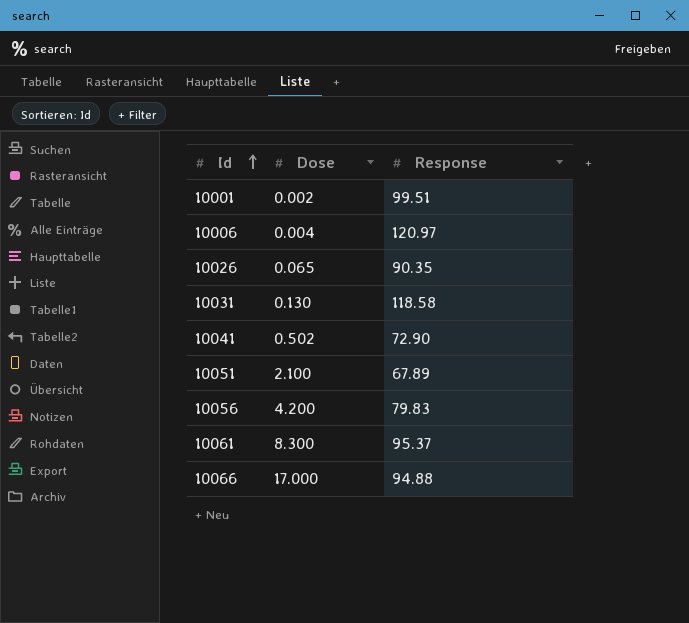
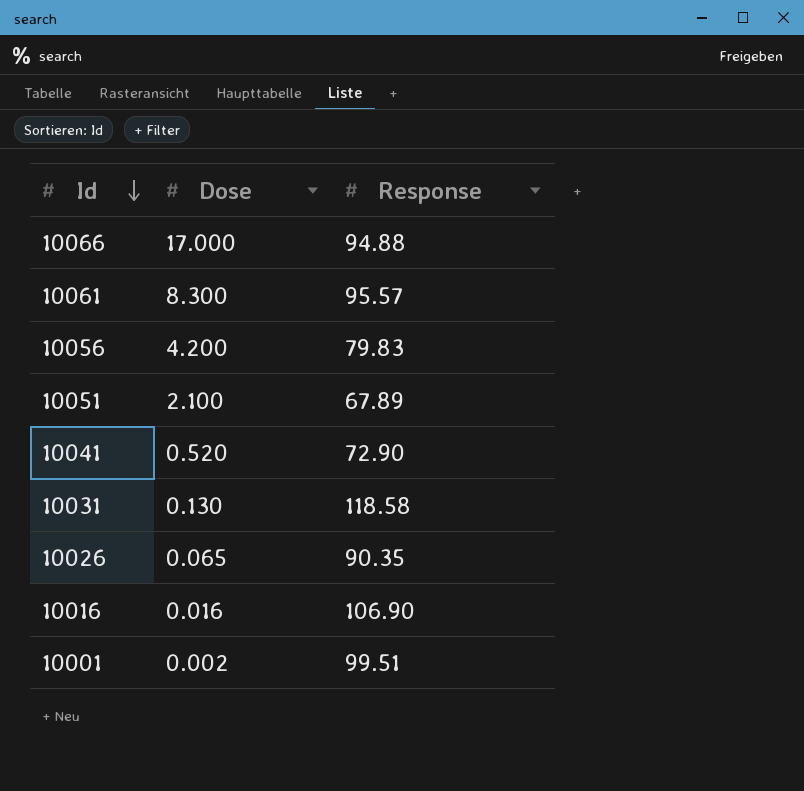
row order: Id ascending -> Id descending
row 10006: 0.004 | 120.97 -> none
10061 | Response: 95.37 -> 95.57
10041 | Dose: 0.502 -> 0.520
row 10016: none -> 0.016 | 106.90

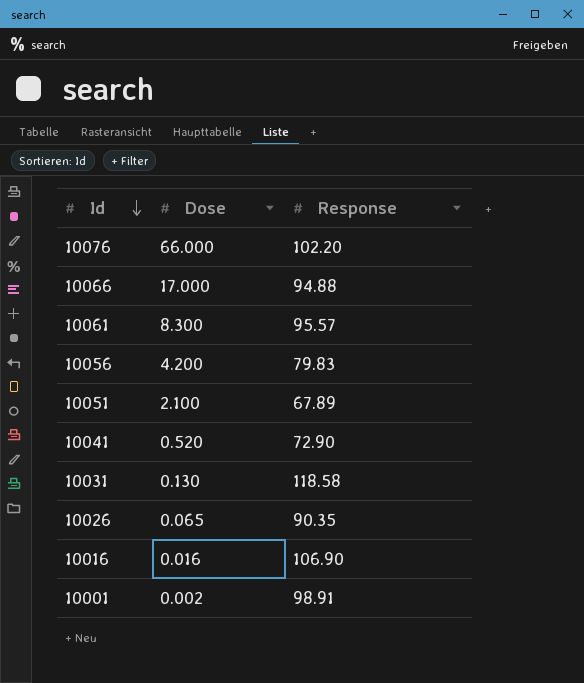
row 10076: none -> 66.000 | 102.20
10001 | Response: 99.51 -> 98.91

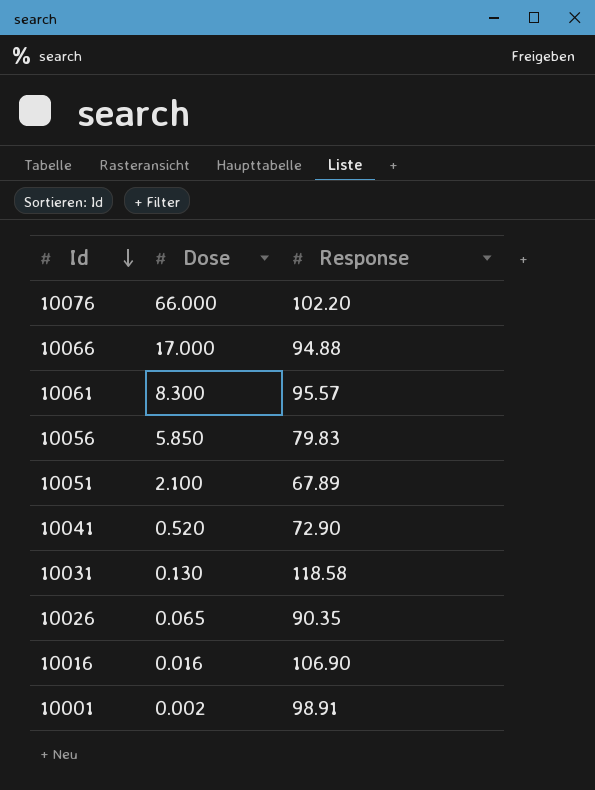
10056 | Dose: 4.200 -> 5.850

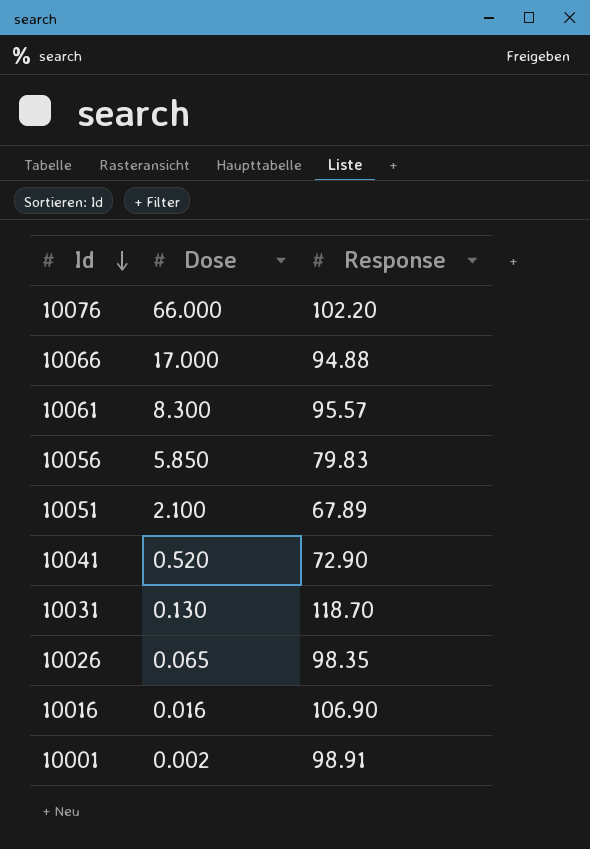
10031 | Response: 118.58 -> 118.70
10026 | Response: 90.35 -> 98.35

